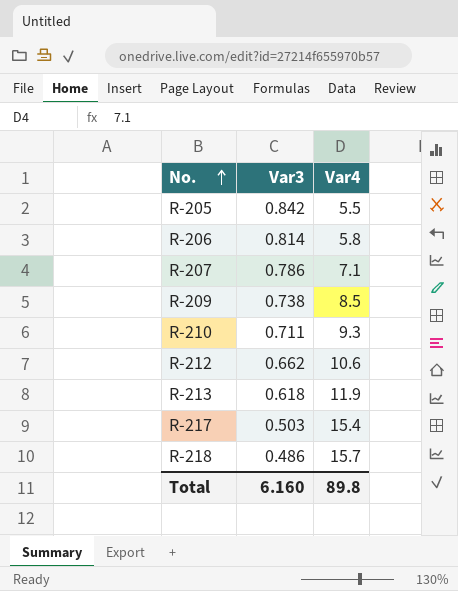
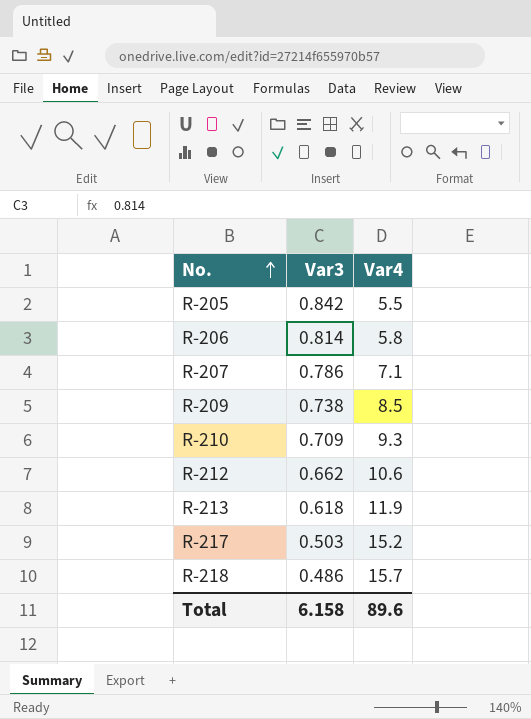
R-210 | Var3: 0.711 -> 0.709
R-217 | Var4: 15.4 -> 15.2
Total | Var3: 6.160 -> 6.158
Total | Var4: 89.8 -> 89.6

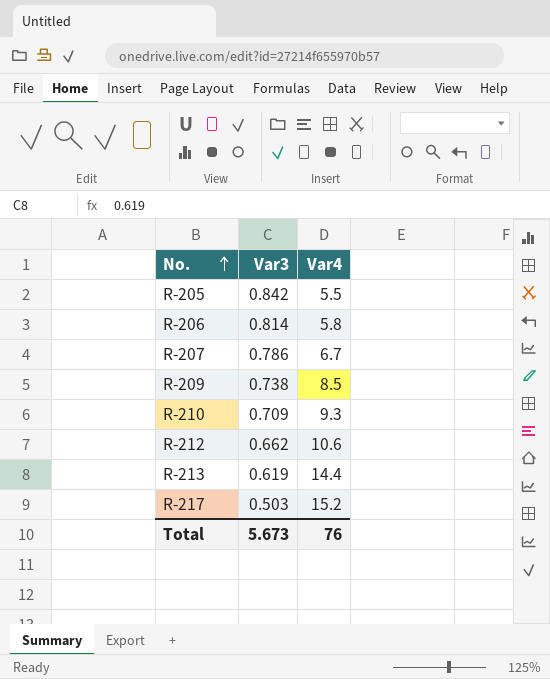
row R-218: 0.486 | 15.7 -> none
R-207 | Var4: 7.1 -> 6.7
R-213 | Var3: 0.618 -> 0.619
R-213 | Var4: 11.9 -> 14.4
Total | Var3: 6.158 -> 5.673
Total | Var4: 89.6 -> 76

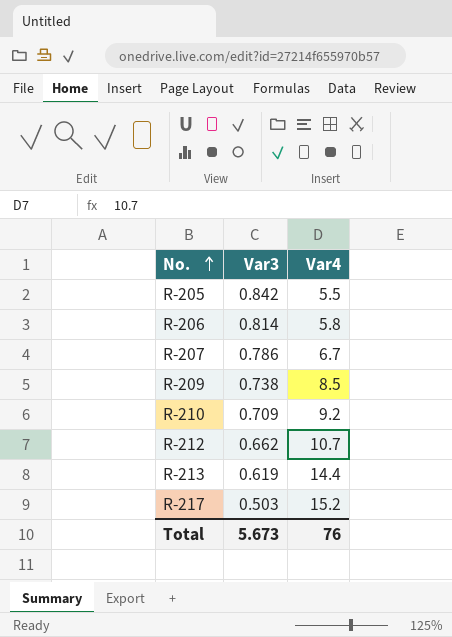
R-210 | Var4: 9.3 -> 9.2
R-212 | Var4: 10.6 -> 10.7

